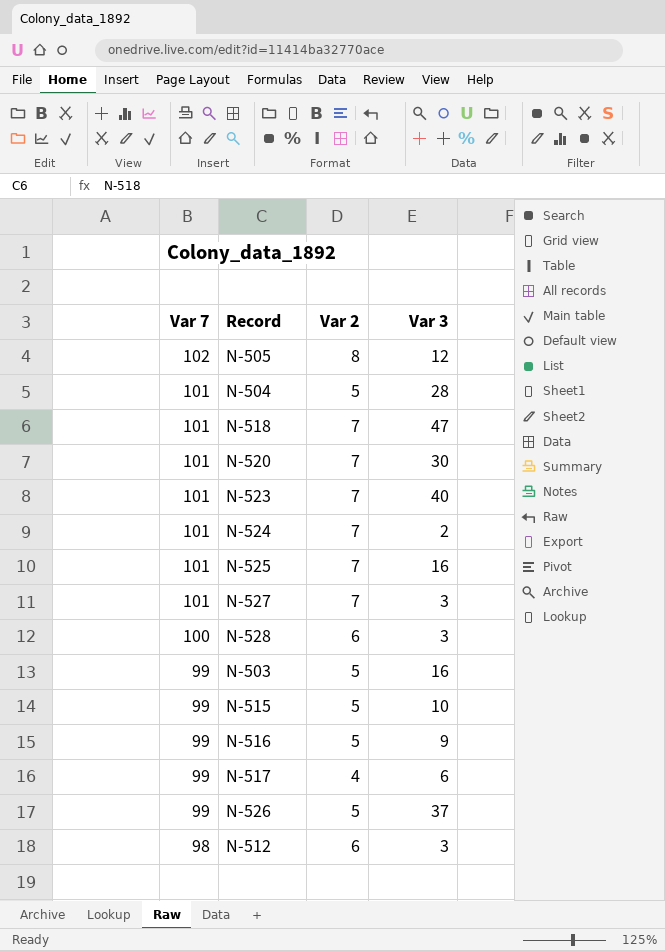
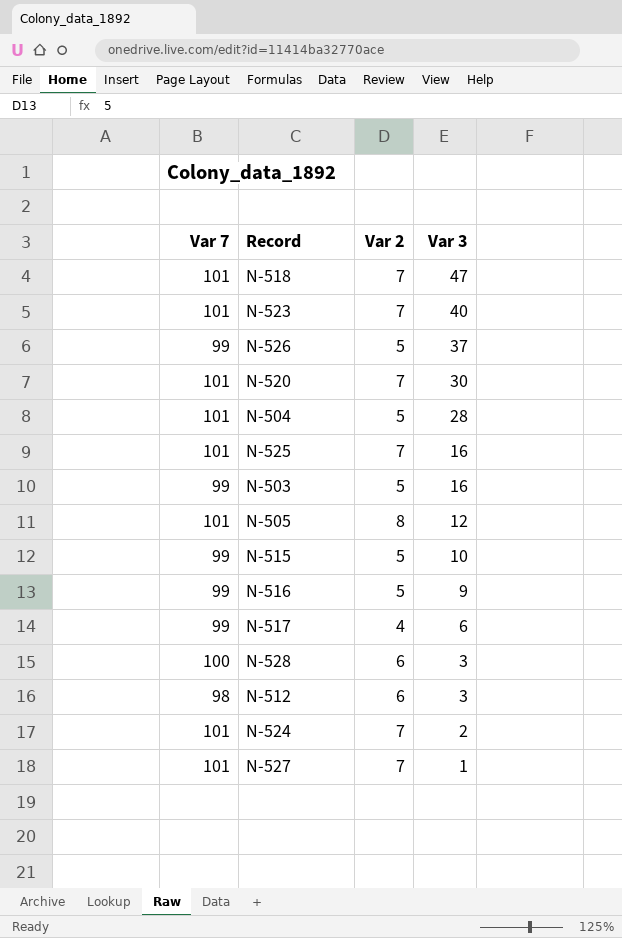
row order: Var 7 descending -> Var 3 descending
N-505 | Var 7: 102 -> 101
N-527 | Var 3: 3 -> 1

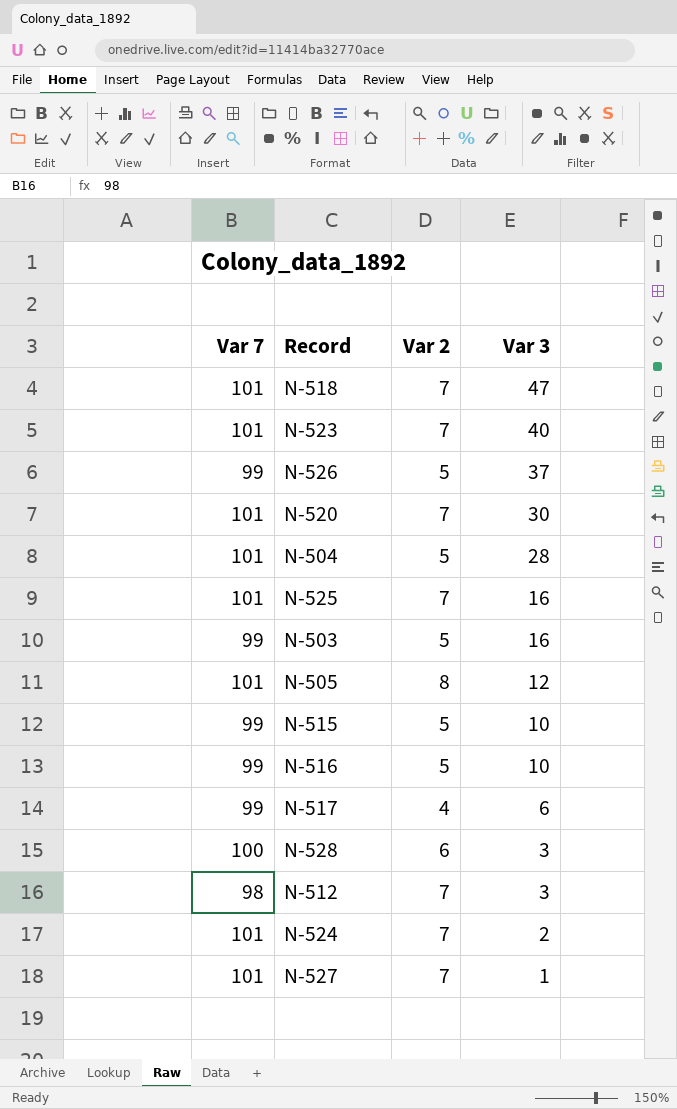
N-516 | Var 3: 9 -> 10
N-512 | Var 2: 6 -> 7

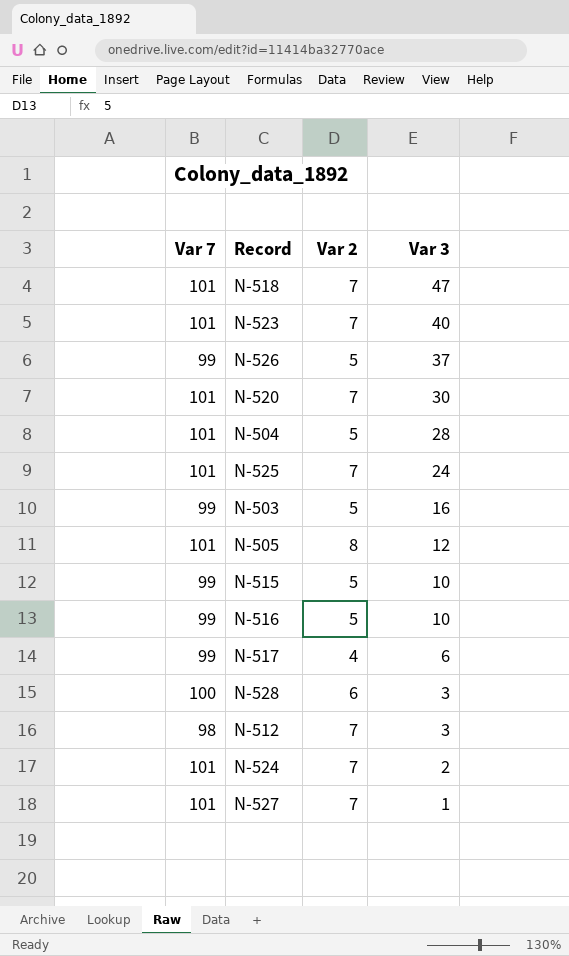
N-525 | Var 3: 16 -> 24

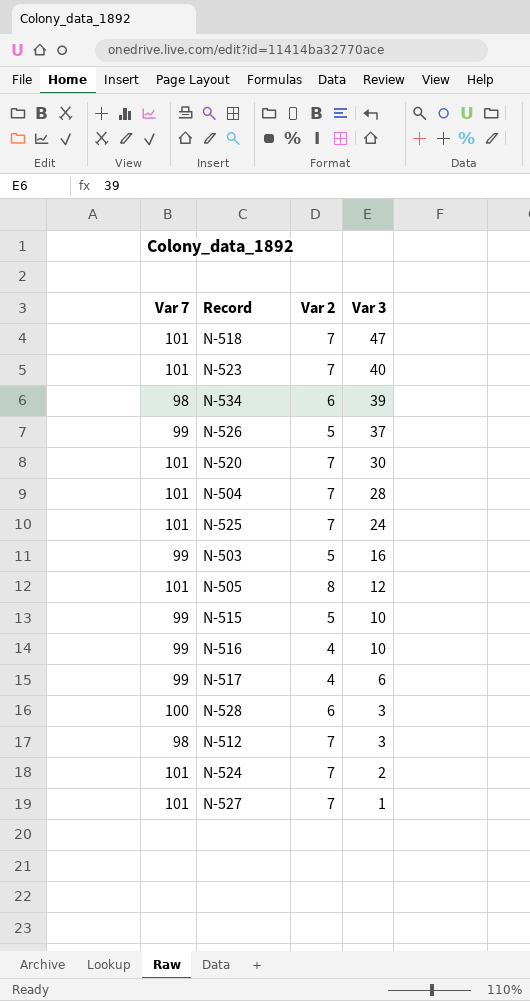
row N-534: none -> 98 | 6 | 39
N-504 | Var 2: 5 -> 7
N-516 | Var 2: 5 -> 4

